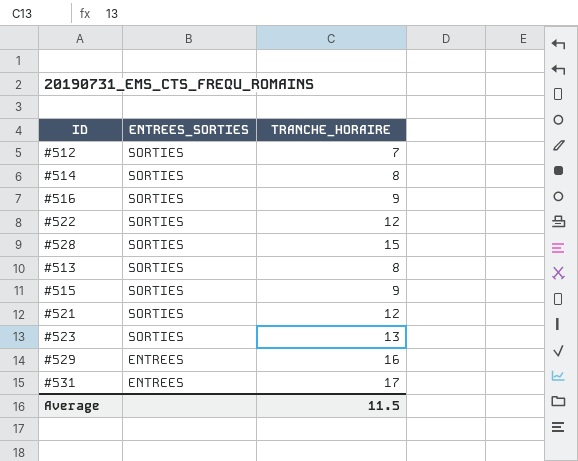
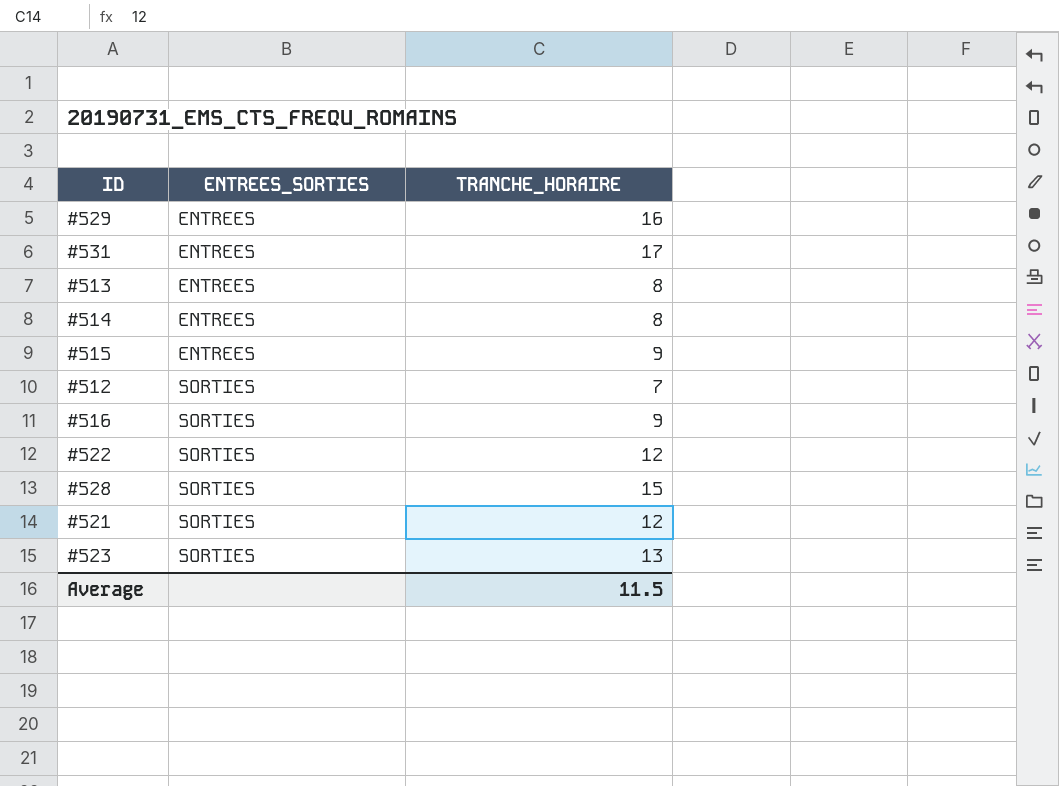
row order: ENTREES_SORTIES descending -> ENTREES_SORTIES ascending
#513 | ENTREES_SORTIES: SORTIES -> ENTREES
#514 | ENTREES_SORTIES: SORTIES -> ENTREES
#515 | ENTREES_SORTIES: SORTIES -> ENTREES

